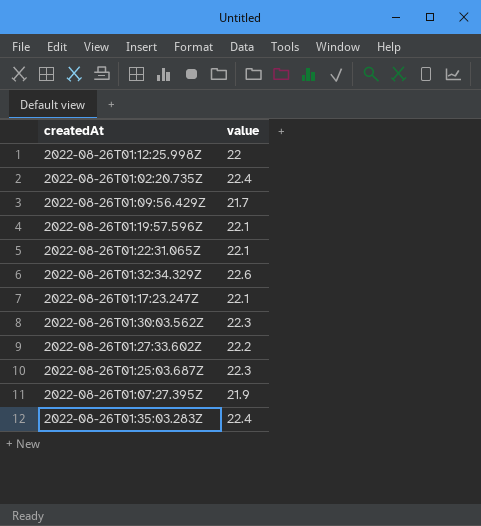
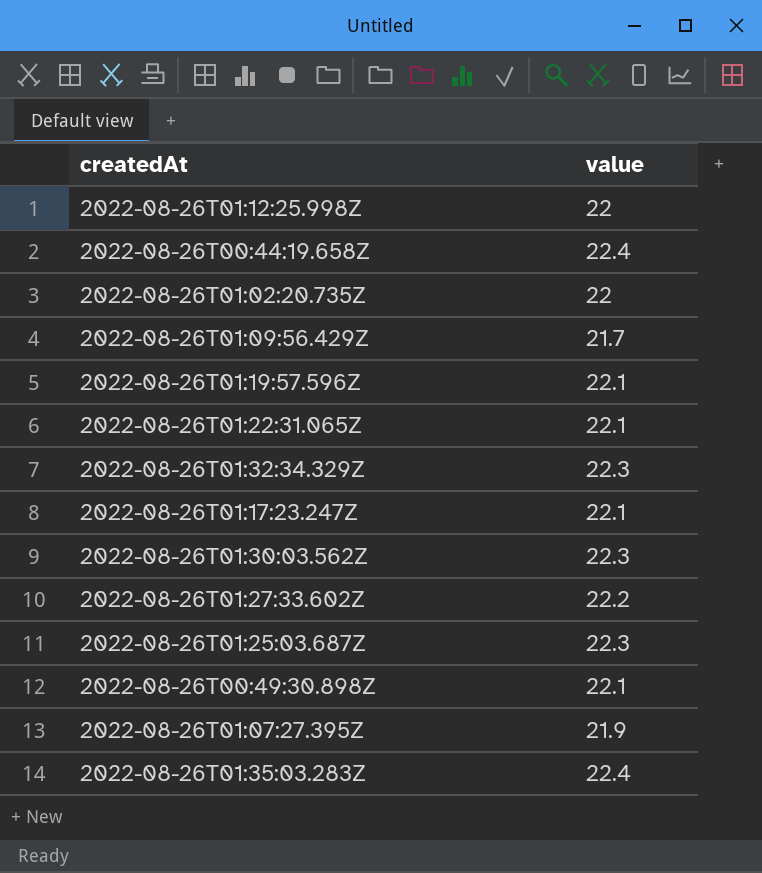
row 2022-08-26T00:44:19.658Z: none -> 22.4
2022-08-26T01:02:20.735Z | value: 22.4 -> 22
2022-08-26T01:32:34.329Z | value: 22.6 -> 22.3
row 2022-08-26T00:49:30.898Z: none -> 22.1

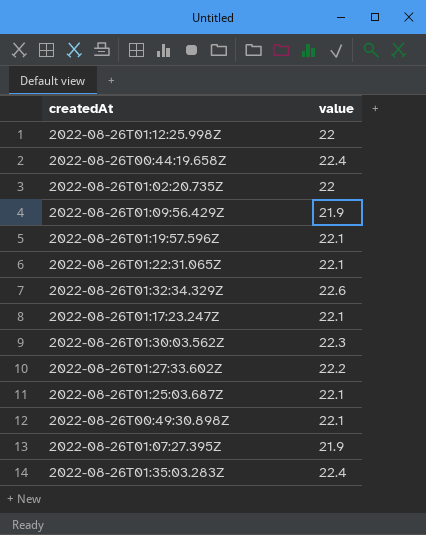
2022-08-26T01:09:56.429Z | value: 21.7 -> 21.9
2022-08-26T01:32:34.329Z | value: 22.3 -> 22.6
2022-08-26T01:25:03.687Z | value: 22.3 -> 22.1

